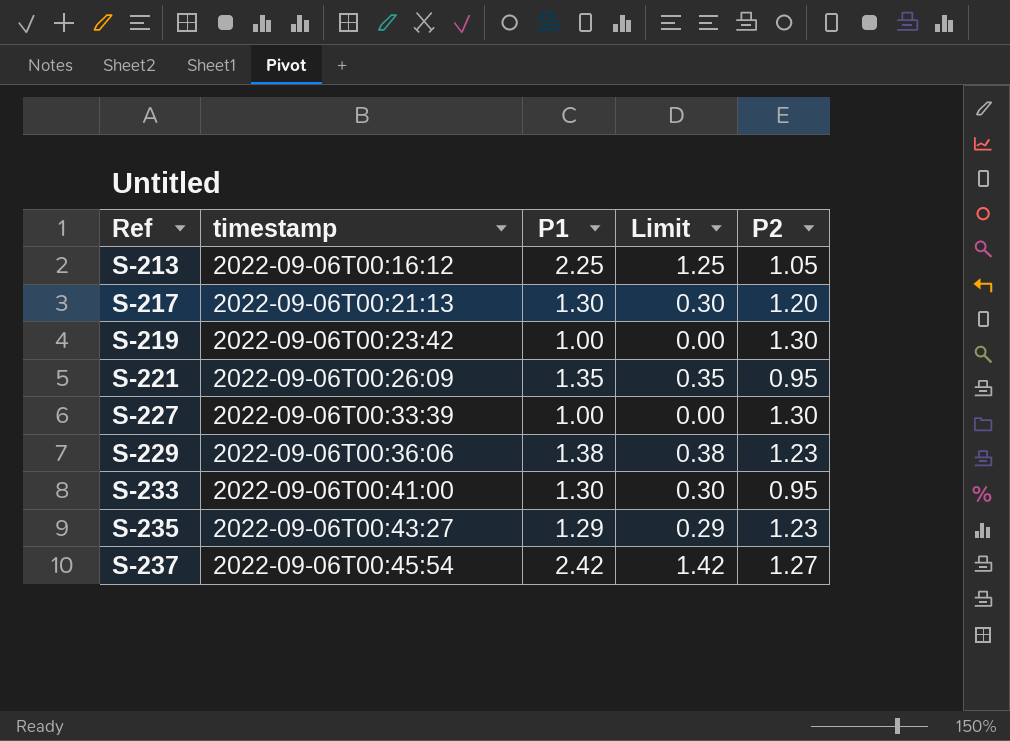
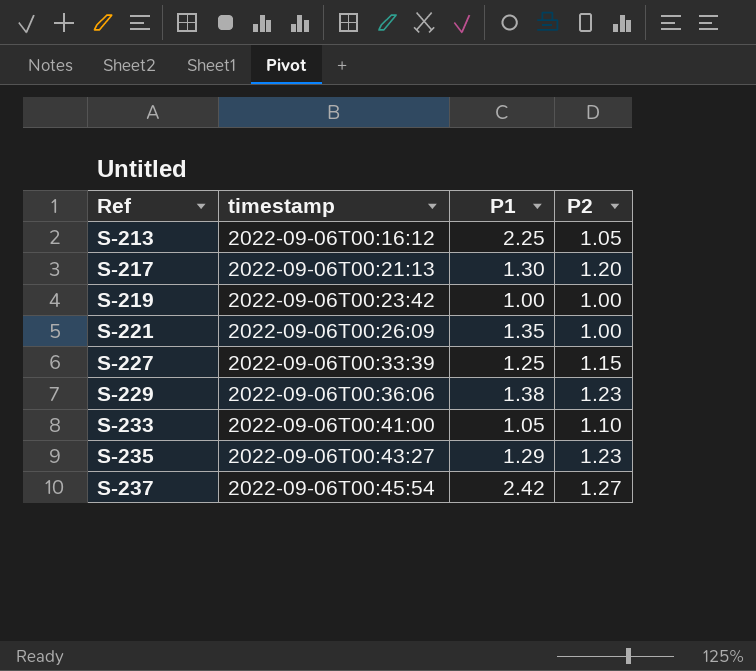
column Limit | formula: [P1] - 1 -> none
S-219 | P2: 1.30 -> 1.00
S-221 | P2: 0.95 -> 1.00
S-227 | P1: 1.00 -> 1.25
S-227 | P2: 1.30 -> 1.15
S-233 | P1: 1.30 -> 1.05
S-233 | P2: 0.95 -> 1.10

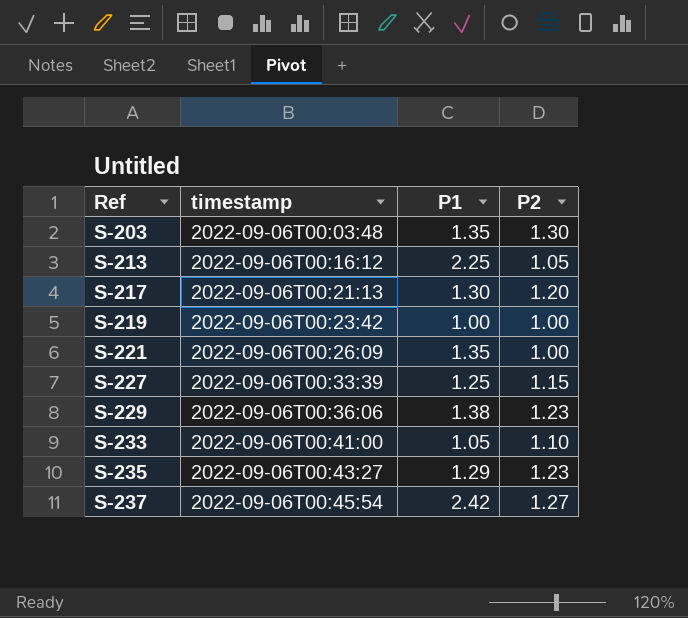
row S-203: none -> 2022-09-06T00:03:48 | 1.35 | 1.30

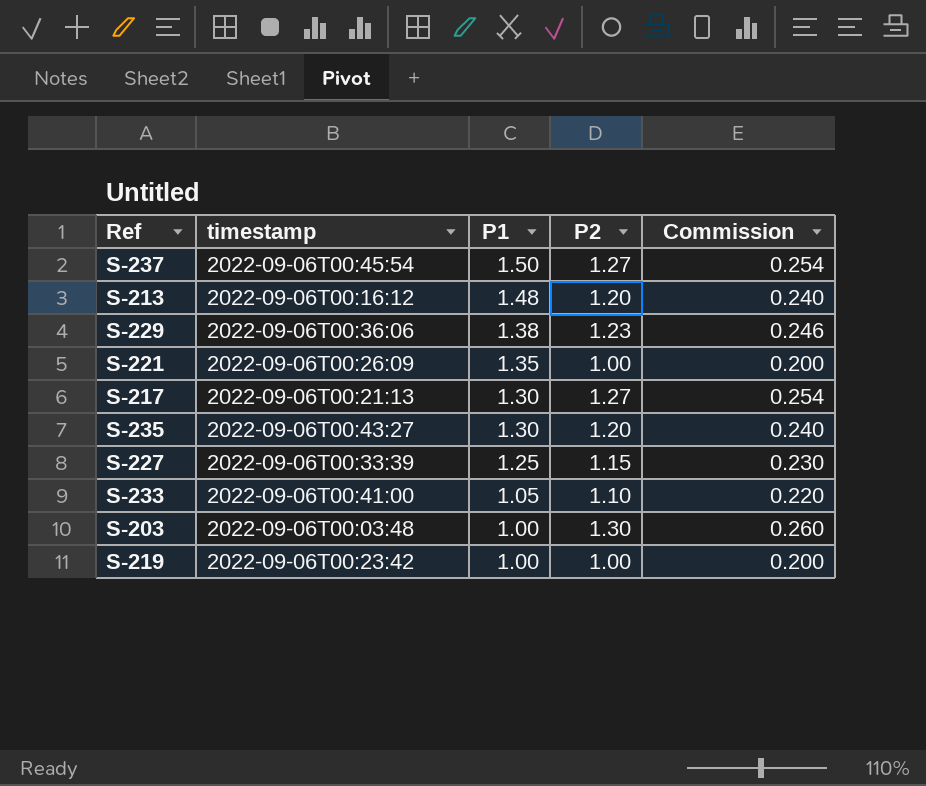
row order: Ref ascending -> P1 descending
column Commission | formula: none -> [P2] * 0.2
S-237 | P1: 2.42 -> 1.50
S-213 | P1: 2.25 -> 1.48
S-213 | P2: 1.05 -> 1.20
S-217 | P2: 1.20 -> 1.27
S-235 | P1: 1.29 -> 1.30
S-235 | P2: 1.23 -> 1.20
S-203 | P1: 1.35 -> 1.00

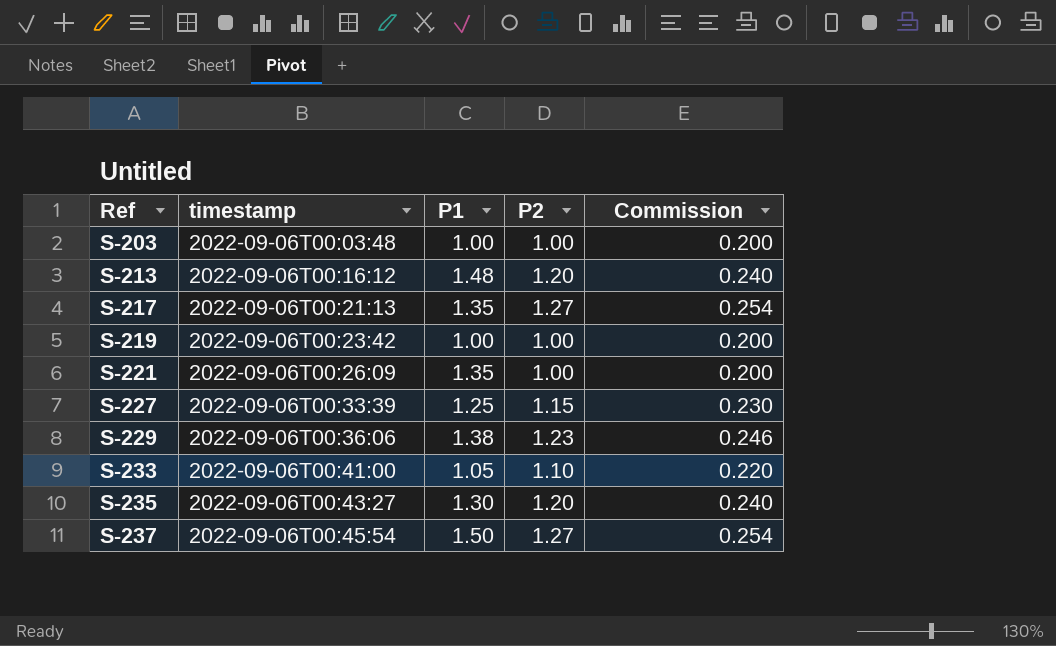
row order: P1 descending -> Ref ascending
S-203 | P2: 1.30 -> 1.00
S-203 | Commission: 0.260 -> 0.200
S-217 | P1: 1.30 -> 1.35

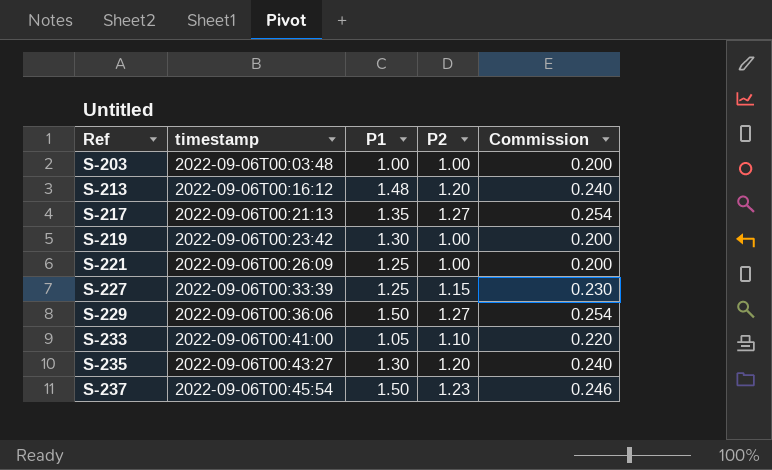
S-219 | P1: 1.00 -> 1.30
S-221 | P1: 1.35 -> 1.25
S-229 | P1: 1.38 -> 1.50
S-229 | P2: 1.23 -> 1.27
S-229 | Commission: 0.246 -> 0.254
S-237 | P2: 1.27 -> 1.23
S-237 | Commission: 0.254 -> 0.246

